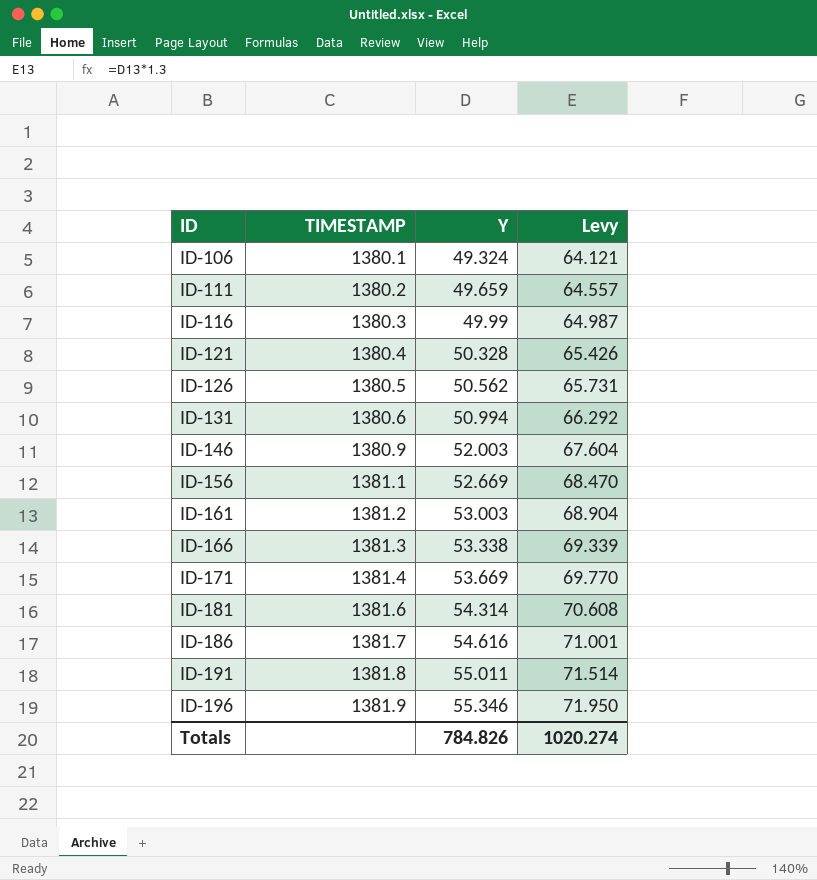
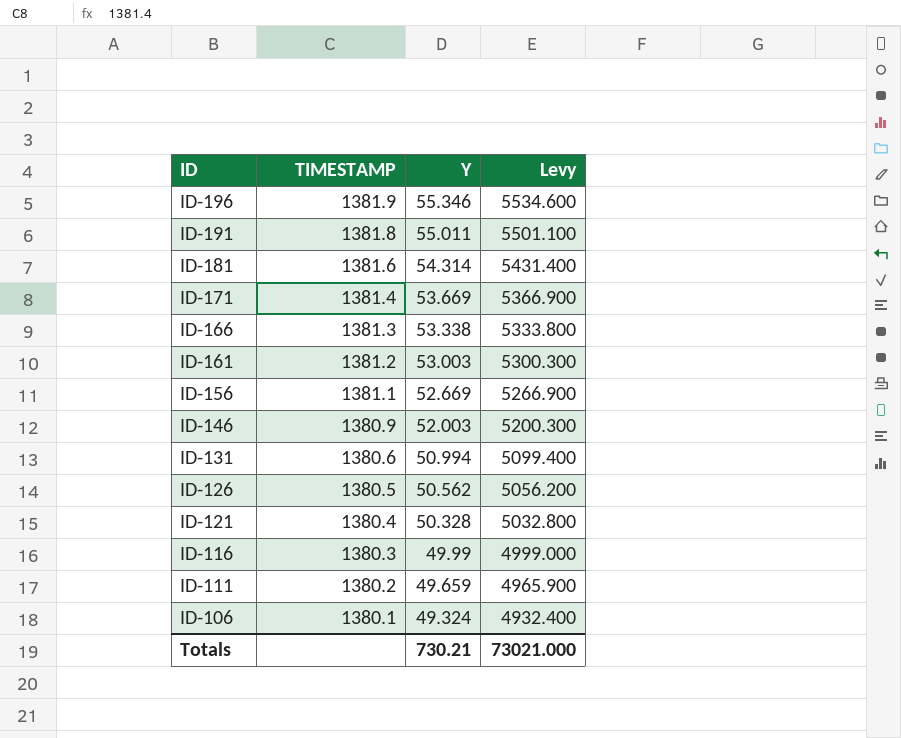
row order: ID ascending -> ID descending
column Levy | formula: [Y] * 1.3 -> [Y] * 100
row ID-186: 1381.7 | 54.616 | 71.001 -> none
Totals | Y: 784.826 -> 730.21
Totals | Levy: 1020.274 -> 73021.000

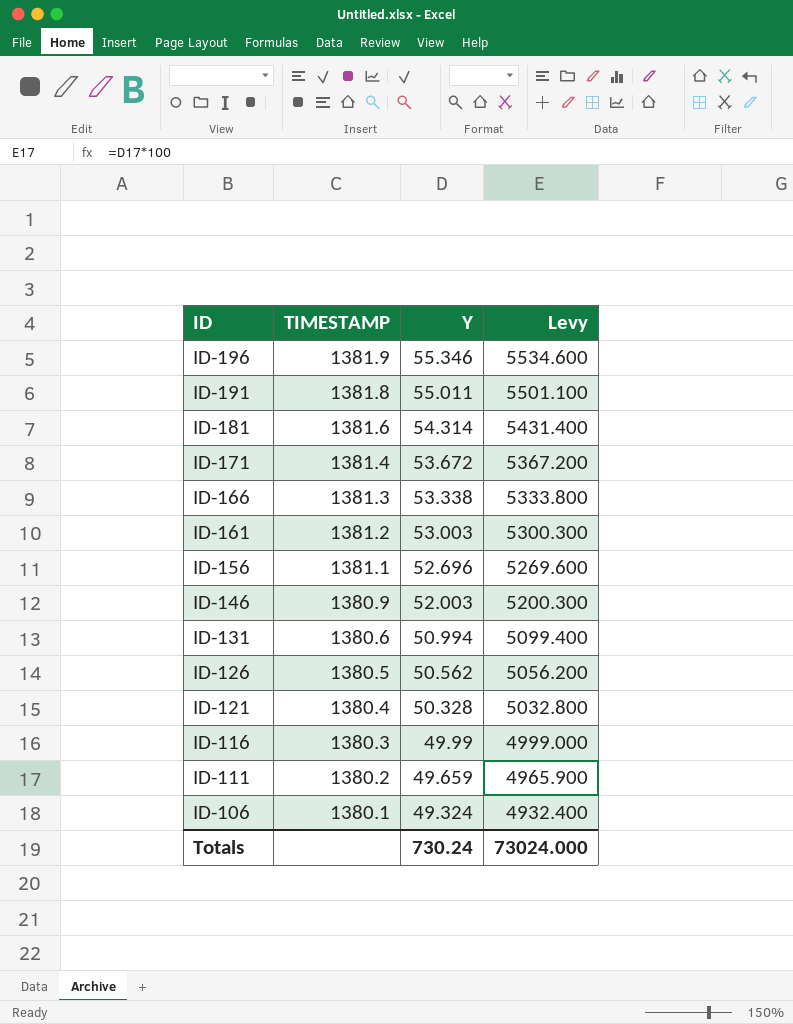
ID-171 | Y: 53.669 -> 53.672
ID-171 | Levy: 5366.900 -> 5367.200
ID-156 | Y: 52.669 -> 52.696
ID-156 | Levy: 5266.900 -> 5269.600
Totals | Y: 730.21 -> 730.24
Totals | Levy: 73021.000 -> 73024.000

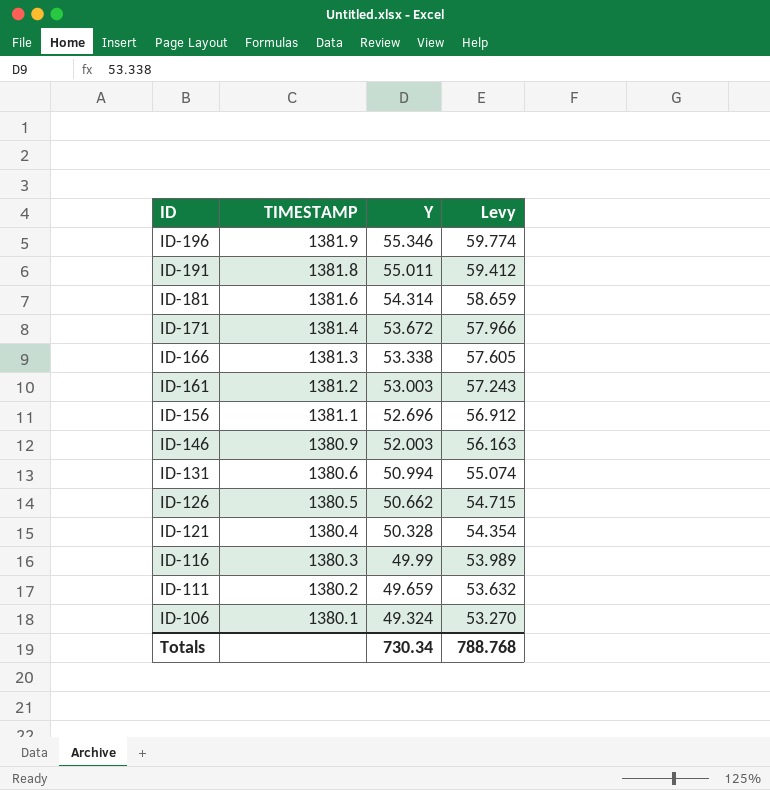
column Levy | formula: [Y] * 100 -> [Y] * 1.08
ID-126 | Y: 50.562 -> 50.662
Totals | Y: 730.24 -> 730.34
Totals | Levy: 73024.000 -> 788.768

